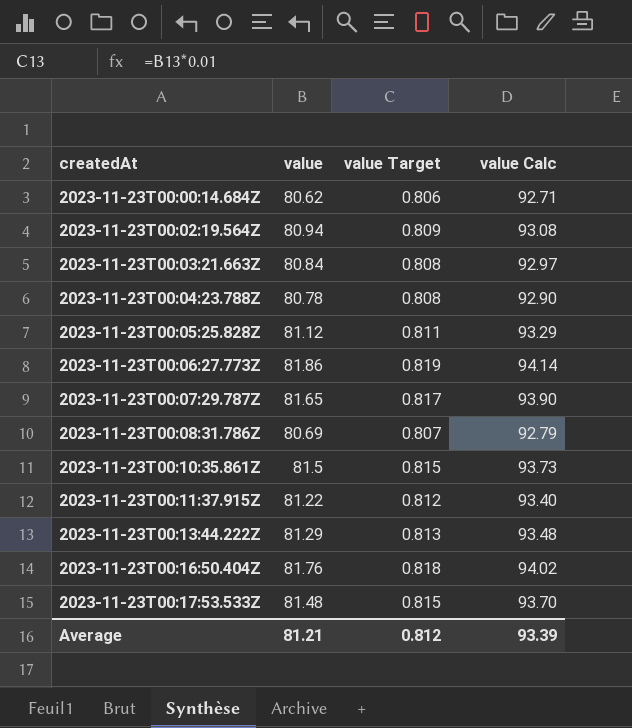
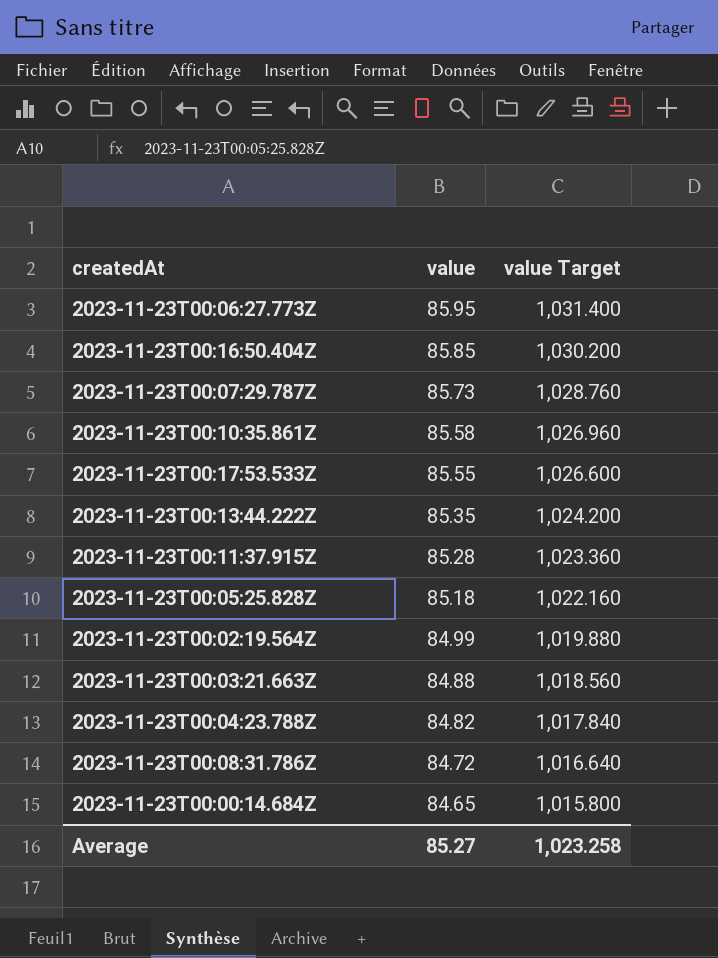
row order: createdAt ascending -> value descending
column value Calc | formula: [value] * 1.15 -> none
column value Target | formula: [value] * 0.01 -> [value] * 12
2023-11-23T00:06:27.773Z | value: 81.86 -> 85.95
2023-11-23T00:16:50.404Z | value: 81.76 -> 85.85
2023-11-23T00:07:29.787Z | value: 81.65 -> 85.73
2023-11-23T00:10:35.861Z | value: 81.5 -> 85.58
2023-11-23T00:17:53.533Z | value: 81.48 -> 85.55
2023-11-23T00:13:44.222Z | value: 81.29 -> 85.35
2023-11-23T00:11:37.915Z | value: 81.22 -> 85.28
2023-11-23T00:05:25.828Z | value: 81.12 -> 85.18
2023-11-23T00:02:19.564Z | value: 80.94 -> 84.99
2023-11-23T00:03:21.663Z | value: 80.84 -> 84.88
2023-11-23T00:04:23.788Z | value: 80.78 -> 84.82
2023-11-23T00:08:31.786Z | value: 80.69 -> 84.72
2023-11-23T00:00:14.684Z | value: 80.62 -> 84.65
Average | value: 81.21 -> 85.27
Average | value Target: 0.812 -> 1,023.258

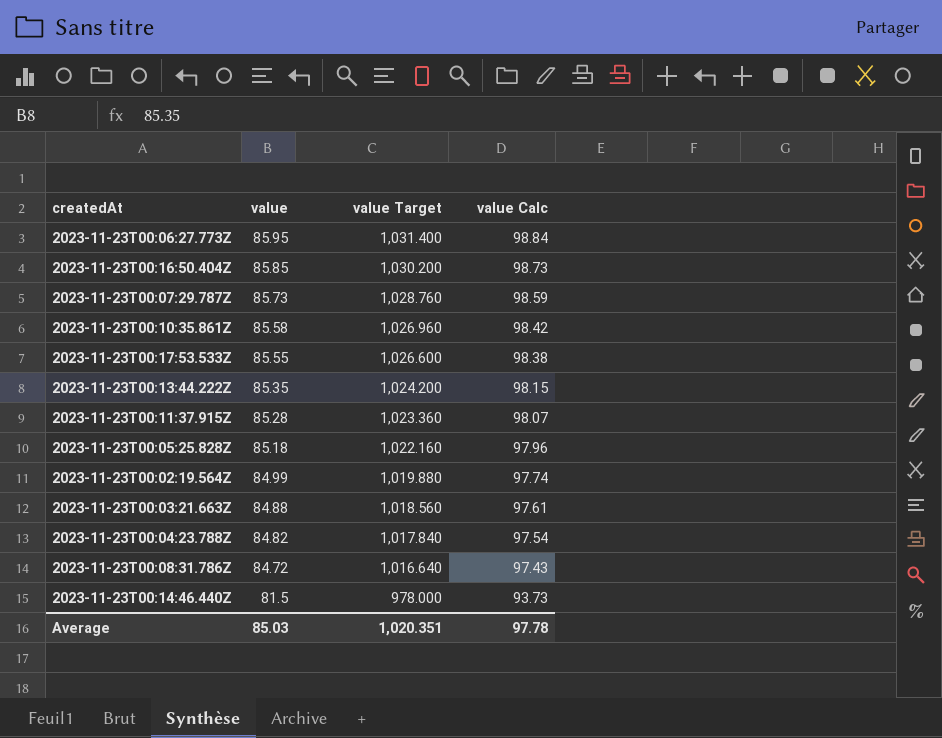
column value Calc | formula: none -> [value] * 1.15
row 2023-11-23T00:00:14.684Z: 84.65 | 1,015.800 -> none
row 2023-11-23T00:14:46.440Z: none -> 81.5 | 978.000 | 93.73
Average | value: 85.27 -> 85.03
Average | value Target: 1,023.258 -> 1,020.351

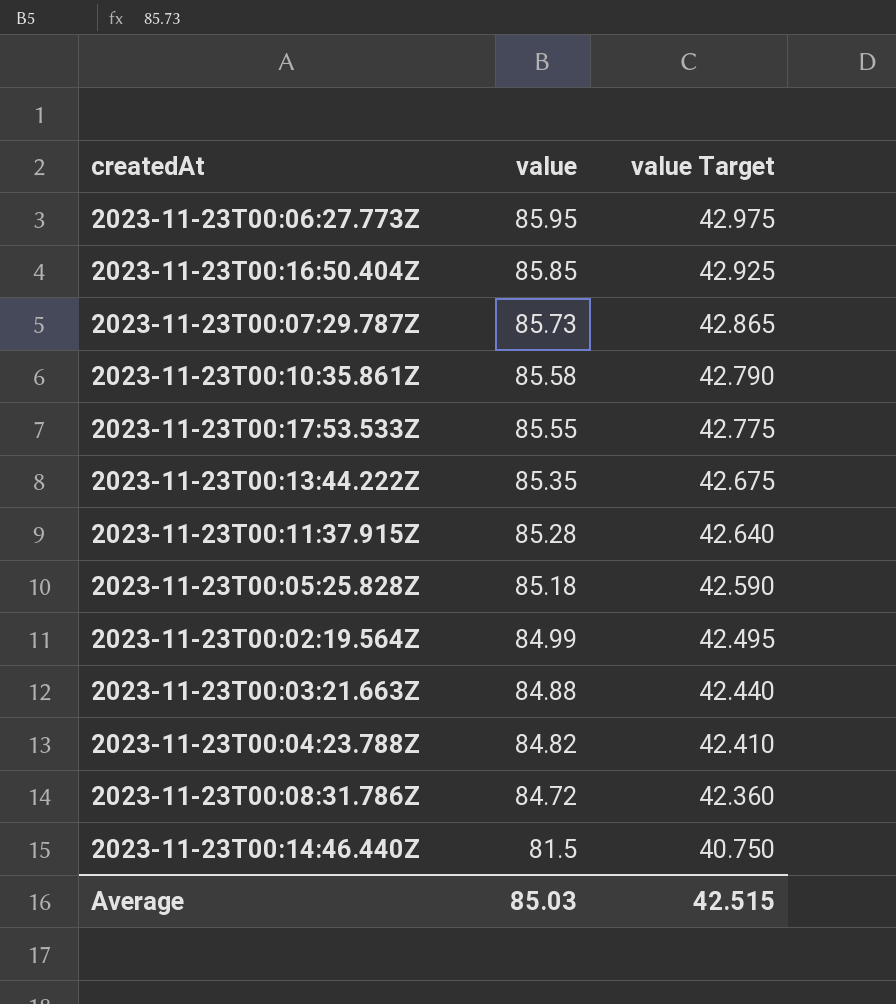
column value Calc | formula: [value] * 1.15 -> none
column value Target | formula: [value] * 12 -> [value] * 0.5
Average | value Target: 1,020.351 -> 42.515

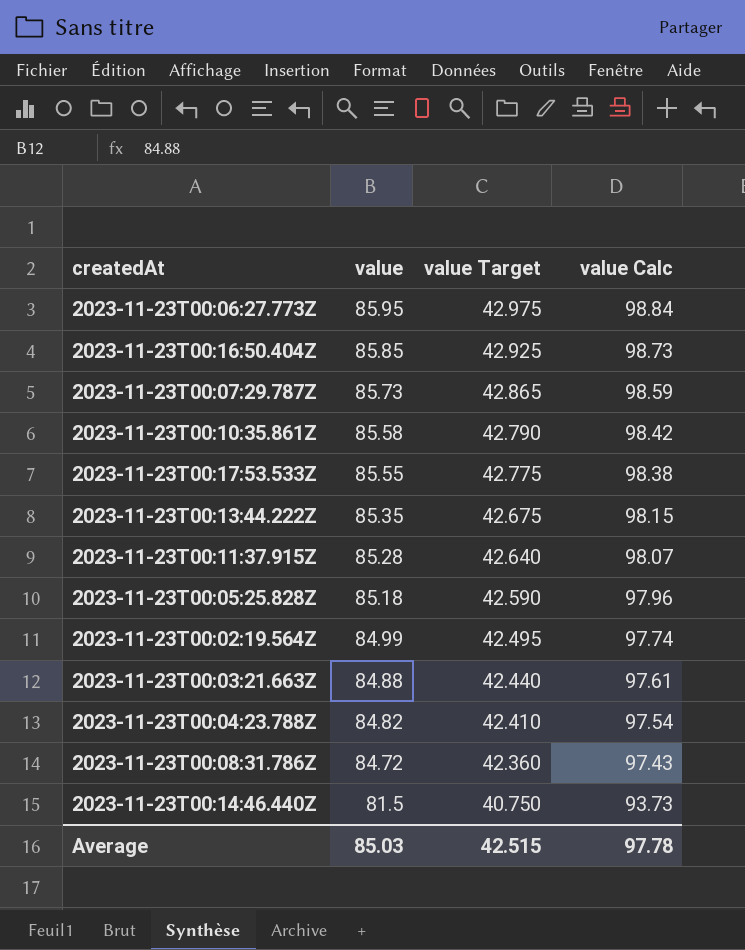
column value Calc | formula: none -> [value] * 1.15

